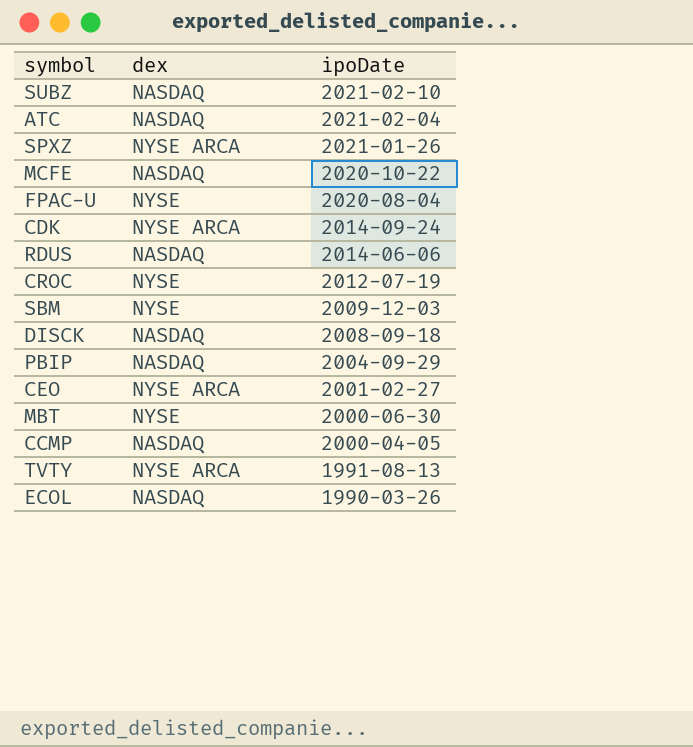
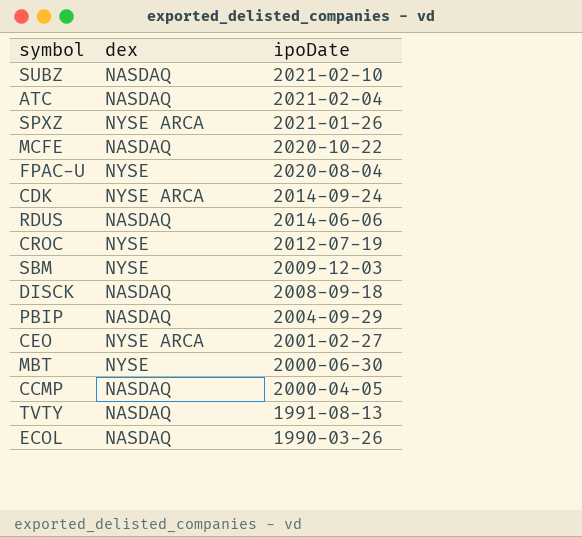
TVTY | dex: NYSE ARCA -> NASDAQ

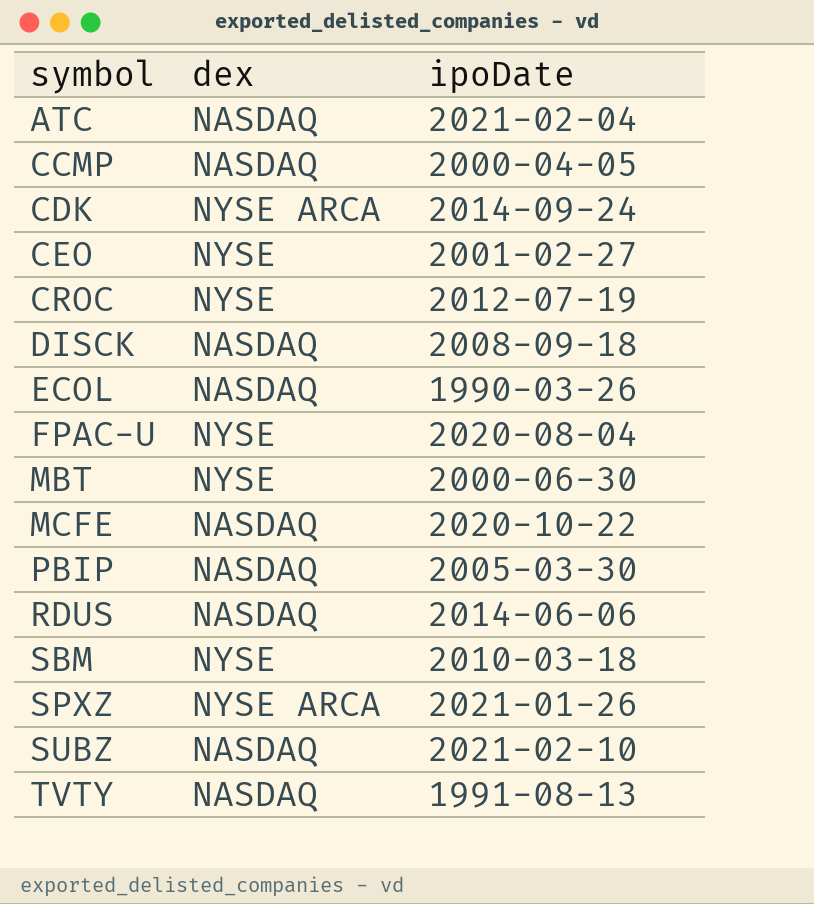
row order: ipoDate descending -> symbol ascending
CEO | dex: NYSE ARCA -> NYSE
PBIP | ipoDate: 2004-09-29 -> 2005-03-30
SBM | ipoDate: 2009-12-03 -> 2010-03-18

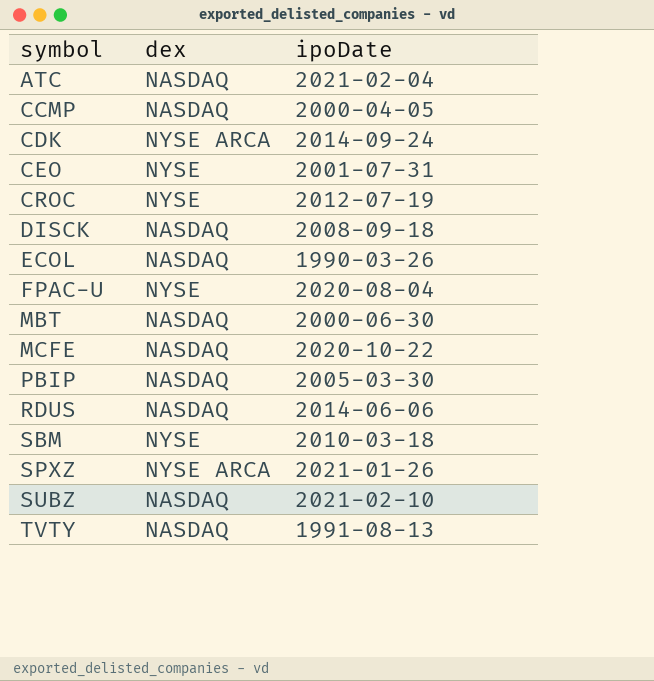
CEO | ipoDate: 2001-02-27 -> 2001-07-31
MBT | dex: NYSE -> NASDAQ

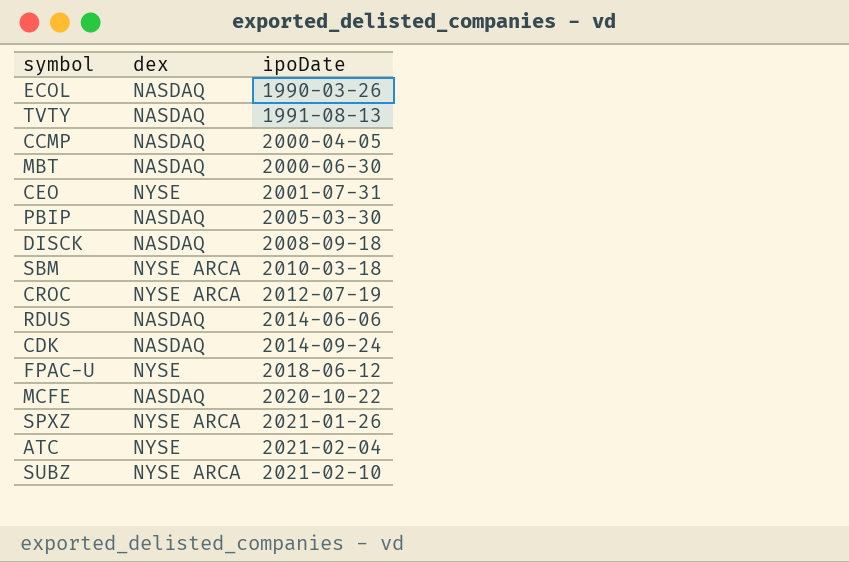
row order: symbol ascending -> ipoDate ascending
SBM | dex: NYSE -> NYSE ARCA
CROC | dex: NYSE -> NYSE ARCA
CDK | dex: NYSE ARCA -> NASDAQ
FPAC-U | ipoDate: 2020-08-04 -> 2018-06-12
ATC | dex: NASDAQ -> NYSE
SUBZ | dex: NASDAQ -> NYSE ARCA

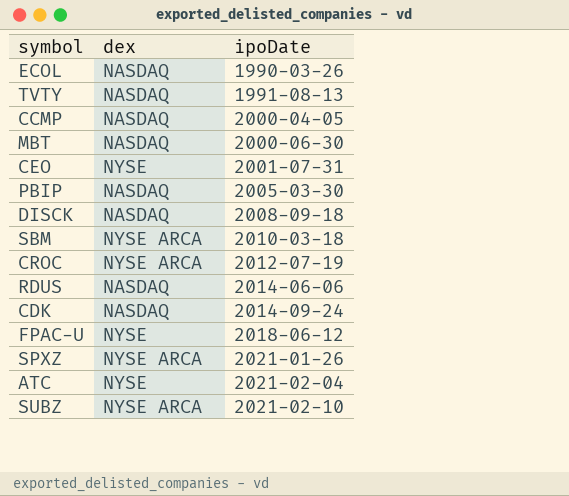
row MCFE: NASDAQ | 2020-10-22 -> none

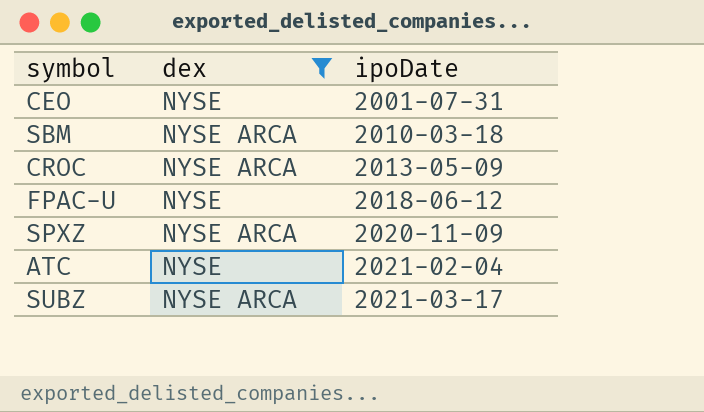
filter: none -> dex != NASDAQ
CROC | ipoDate: 2012-07-19 -> 2013-05-09
SPXZ | ipoDate: 2021-01-26 -> 2020-11-09
SUBZ | ipoDate: 2021-02-10 -> 2021-03-17

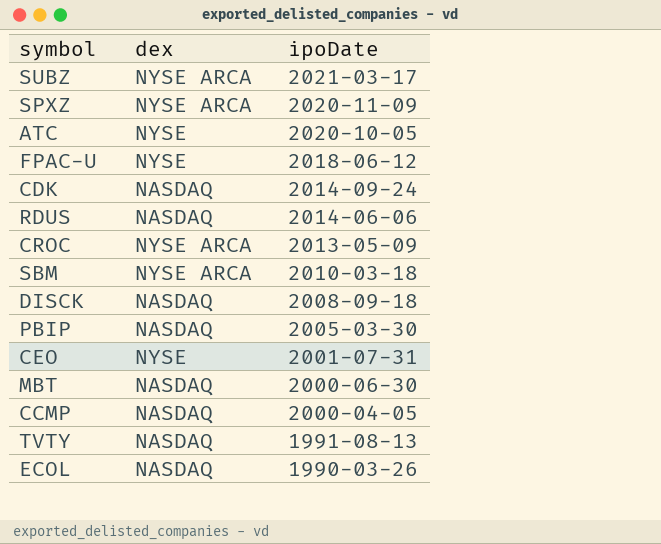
filter: dex != NASDAQ -> none
row order: ipoDate ascending -> ipoDate descending
ATC | ipoDate: 2021-02-04 -> 2020-10-05

